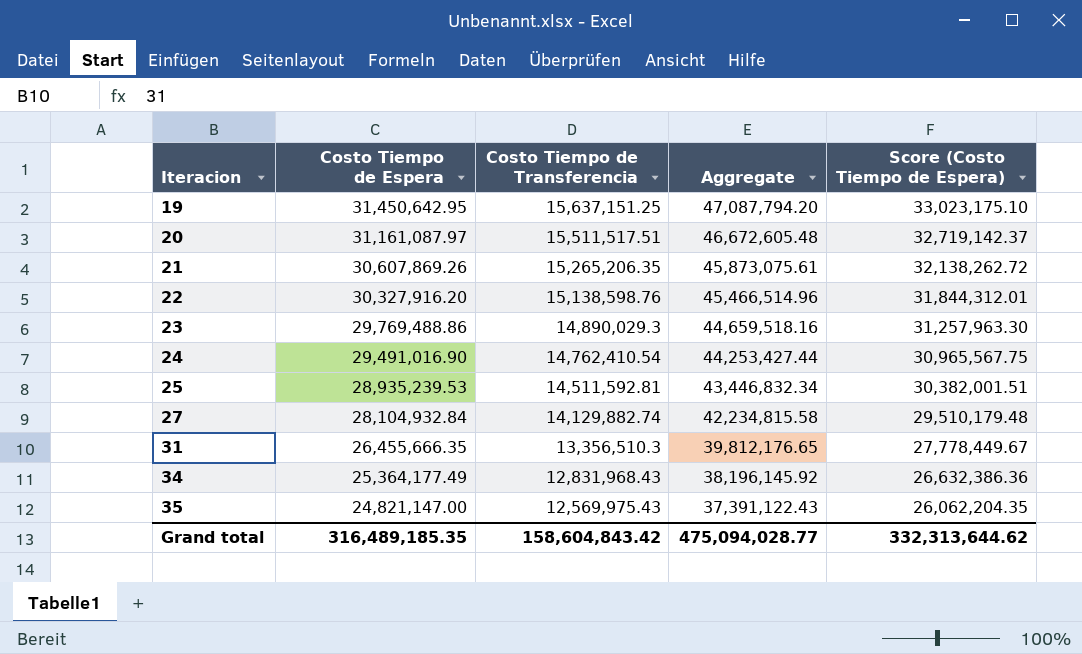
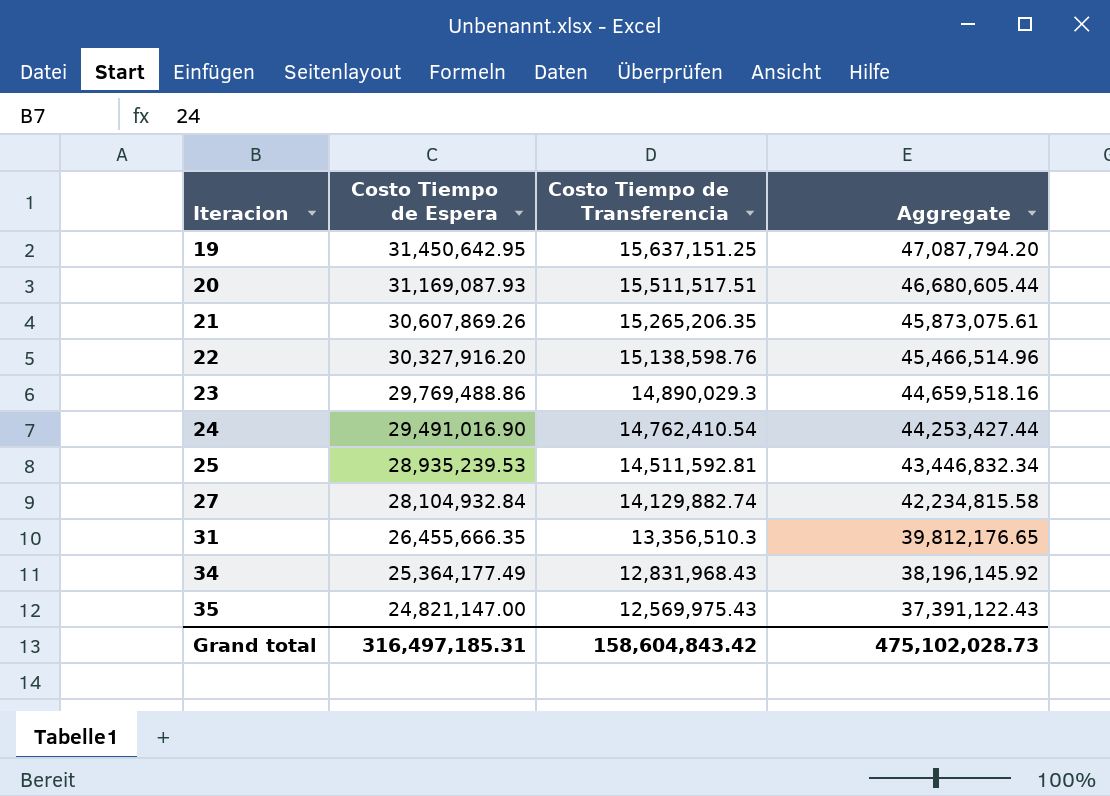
column Score (Costo Tiempo de Espera) | formula: [Costo Tiempo de Espera] * 1.05 -> none
20 | Costo Tiempo de Espera: 31,161,087.97 -> 31,169,087.93
20 | Aggregate: 46,672,605.48 -> 46,680,605.44
Grand total | Costo Tiempo de Espera: 316,489,185.35 -> 316,497,185.31
Grand total | Aggregate: 475,094,028.77 -> 475,102,028.73

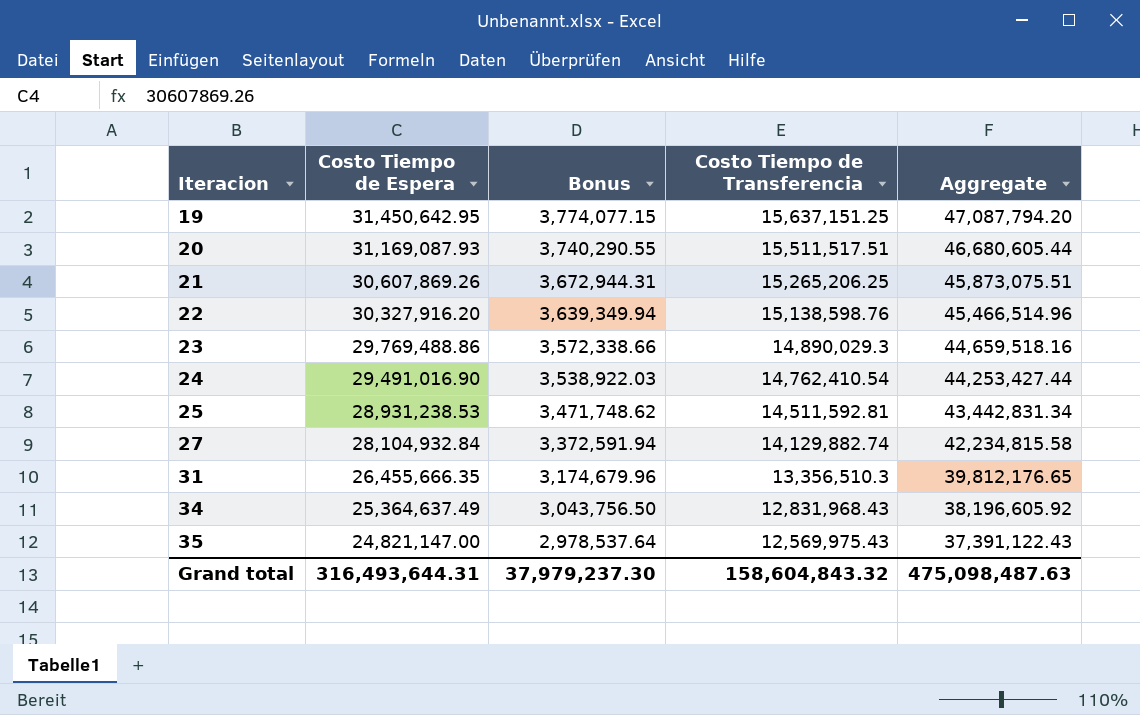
column Bonus | formula: none -> [Costo Tiempo de Espera] * 0.12
21 | Costo Tiempo de Transferencia: 15,265,206.35 -> 15,265,206.25
21 | Aggregate: 45,873,075.61 -> 45,873,075.51
25 | Costo Tiempo de Espera: 28,935,239.53 -> 28,931,238.53
25 | Aggregate: 43,446,832.34 -> 43,442,831.34
34 | Costo Tiempo de Espera: 25,364,177.49 -> 25,364,637.49
34 | Aggregate: 38,196,145.92 -> 38,196,605.92
Grand total | Costo Tiempo de Espera: 316,497,185.31 -> 316,493,644.31
Grand total | Costo Tiempo de Transferencia: 158,604,843.42 -> 158,604,843.32
Grand total | Aggregate: 475,102,028.73 -> 475,098,487.63

